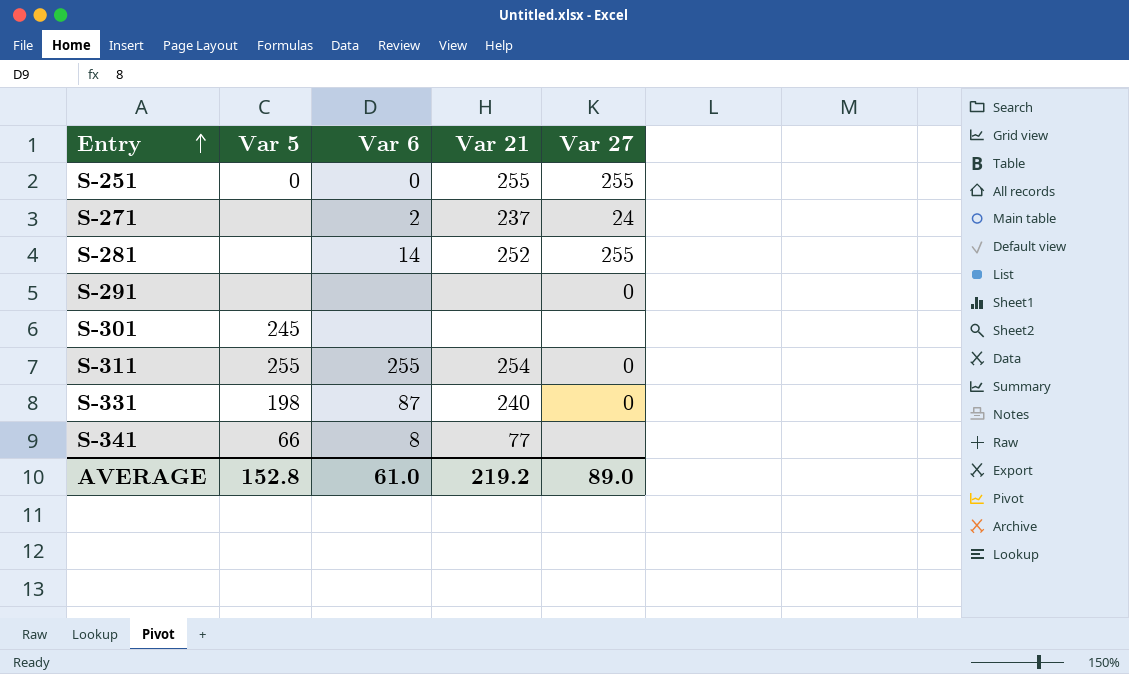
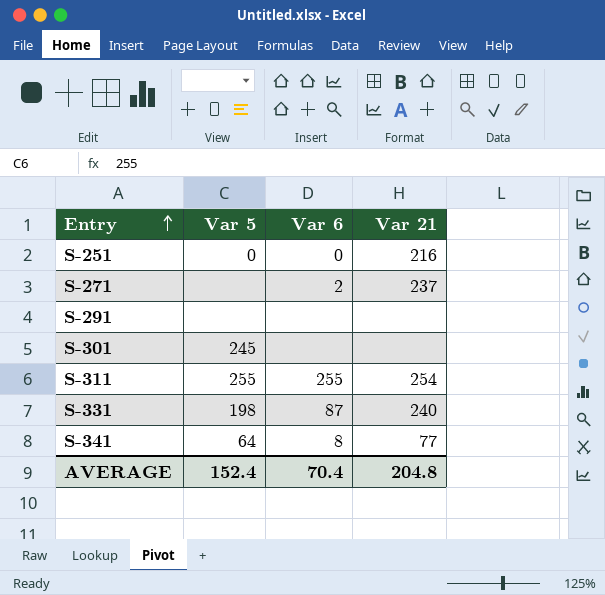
column Var 27 | position: 5 -> none
row S-281: none | 14 | 252 | 255 -> none
S-251 | Var 21: 255 -> 216
S-341 | Var 5: 66 -> 64
AVERAGE | Var 5: 152.8 -> 152.4
AVERAGE | Var 6: 61.0 -> 70.4
AVERAGE | Var 21: 219.2 -> 204.8

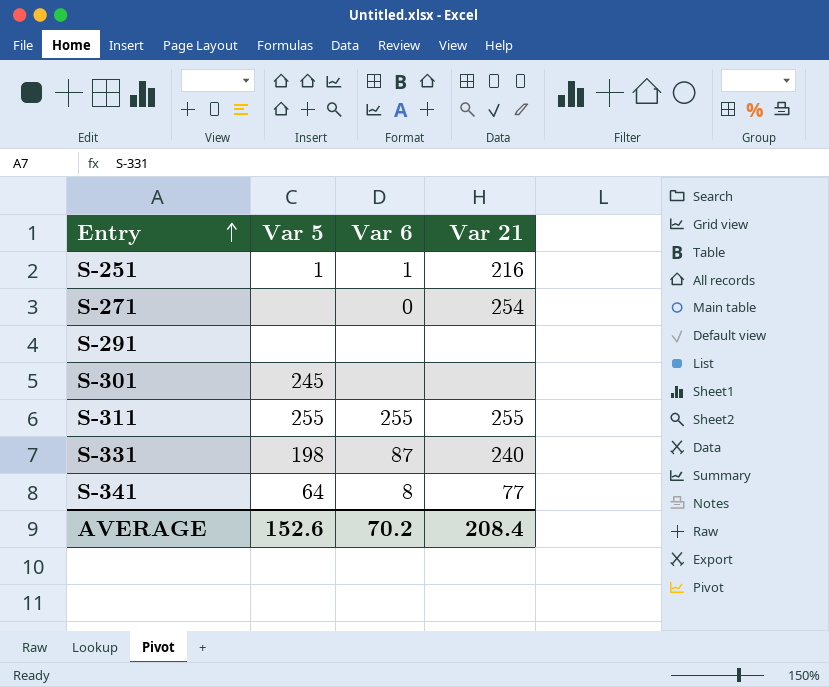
S-251 | Var 5: 0 -> 1
S-251 | Var 6: 0 -> 1
S-271 | Var 6: 2 -> 0
S-271 | Var 21: 237 -> 254
S-311 | Var 21: 254 -> 255
AVERAGE | Var 5: 152.4 -> 152.6
AVERAGE | Var 6: 70.4 -> 70.2
AVERAGE | Var 21: 204.8 -> 208.4

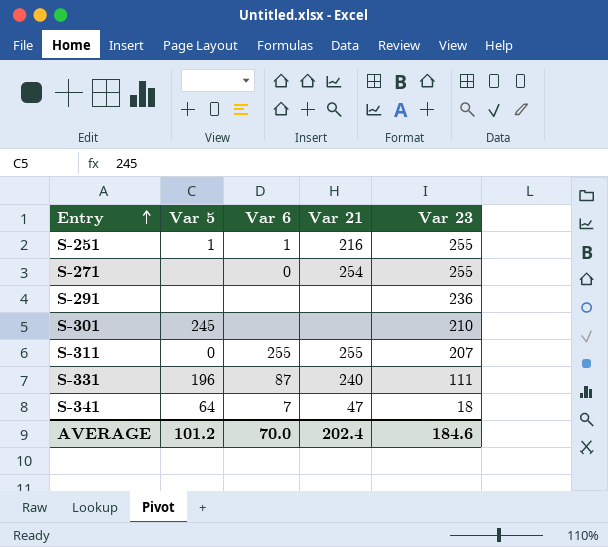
column Var 23 | position: none -> 5
S-311 | Var 5: 255 -> 0
S-331 | Var 5: 198 -> 196
S-341 | Var 6: 8 -> 7
S-341 | Var 21: 77 -> 47
AVERAGE | Var 5: 152.6 -> 101.2
AVERAGE | Var 6: 70.2 -> 70.0
AVERAGE | Var 21: 208.4 -> 202.4

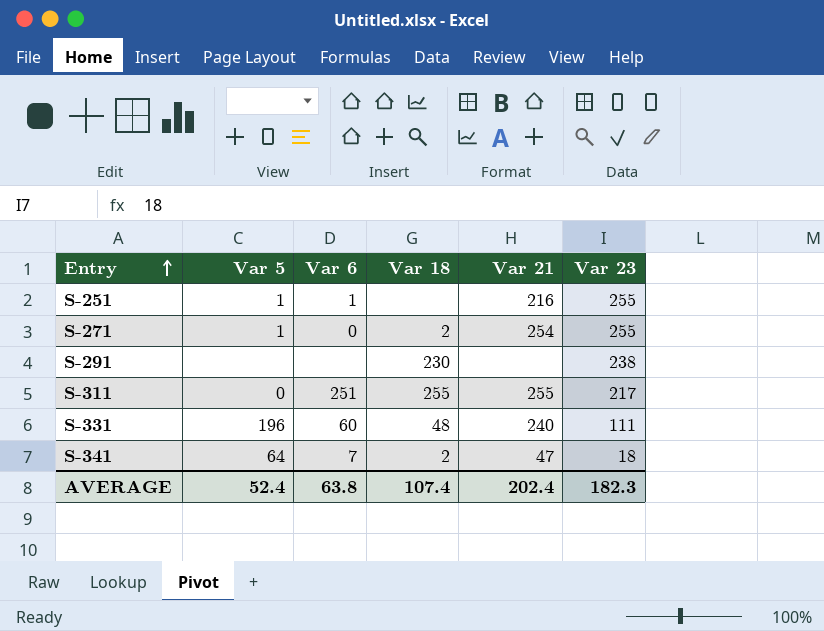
column Var 18 | position: none -> 4
row S-301: 245 | none | none | 210 -> none
S-271 | Var 5: none -> 1
S-291 | Var 23: 236 -> 238
S-311 | Var 6: 255 -> 251
S-311 | Var 23: 207 -> 217
S-331 | Var 6: 87 -> 60
AVERAGE | Var 5: 101.2 -> 52.4
AVERAGE | Var 6: 70.0 -> 63.8
AVERAGE | Var 23: 184.6 -> 182.3

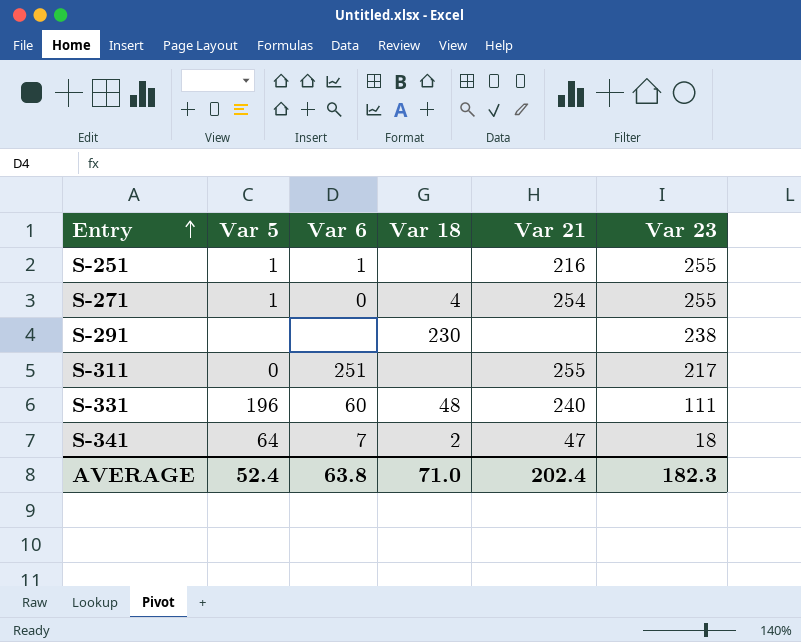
S-271 | Var 18: 2 -> 4
S-311 | Var 18: 255 -> none
AVERAGE | Var 18: 107.4 -> 71.0

